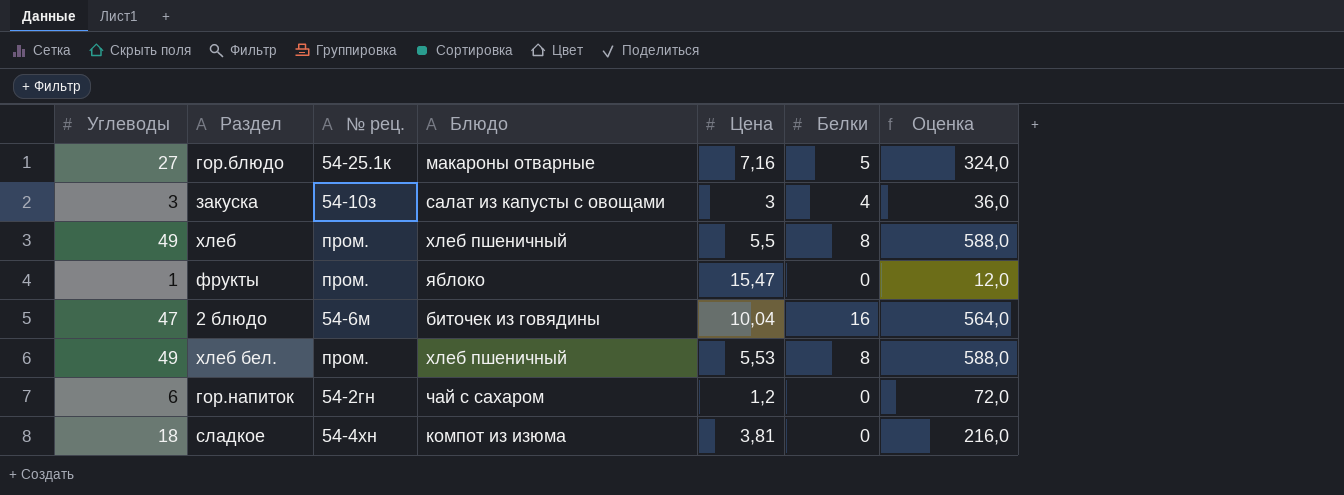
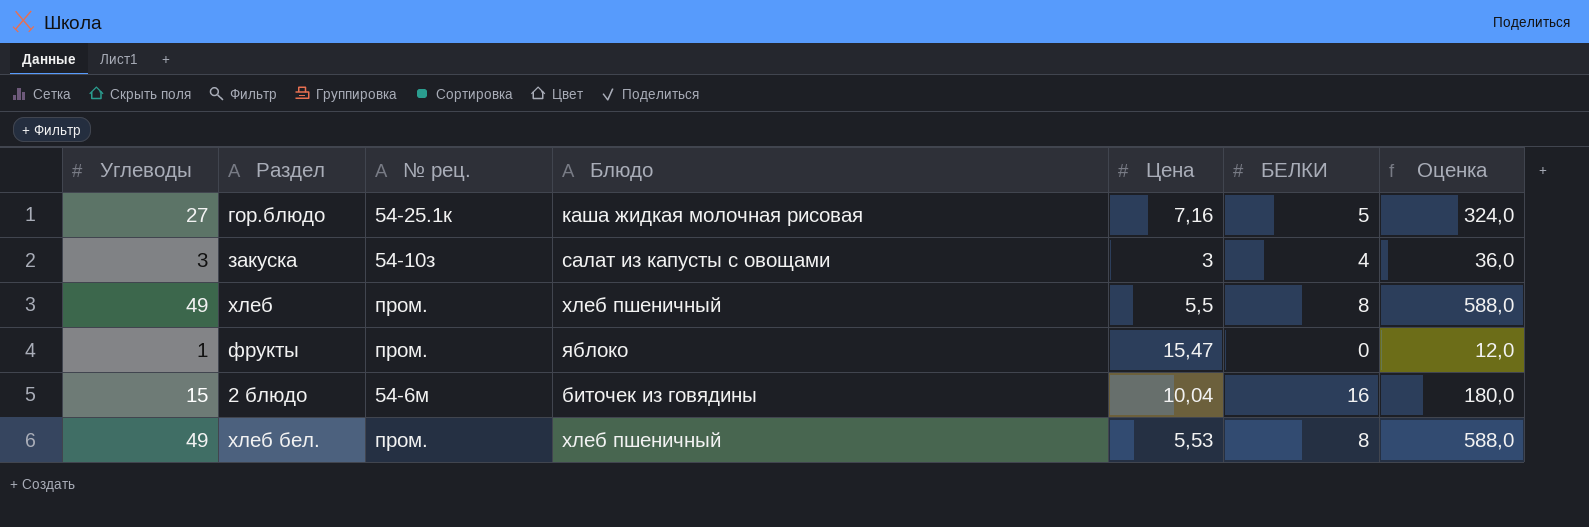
column name: Белки -> БЕЛКИ
row гор.напиток: 6 | 54-2гн | чай с сахаром | 1,2 | 0 | 72,0 -> none
row сладкое: 18 | 54-4хн | компот из изюма | 3,81 | 0 | 216,0 -> none
гор.блюдо | Блюдо: макароны отварные -> каша жидкая молочная рисовая
2 блюдо | Углеводы: 47 -> 15
2 блюдо | Оценка: 564,0 -> 180,0

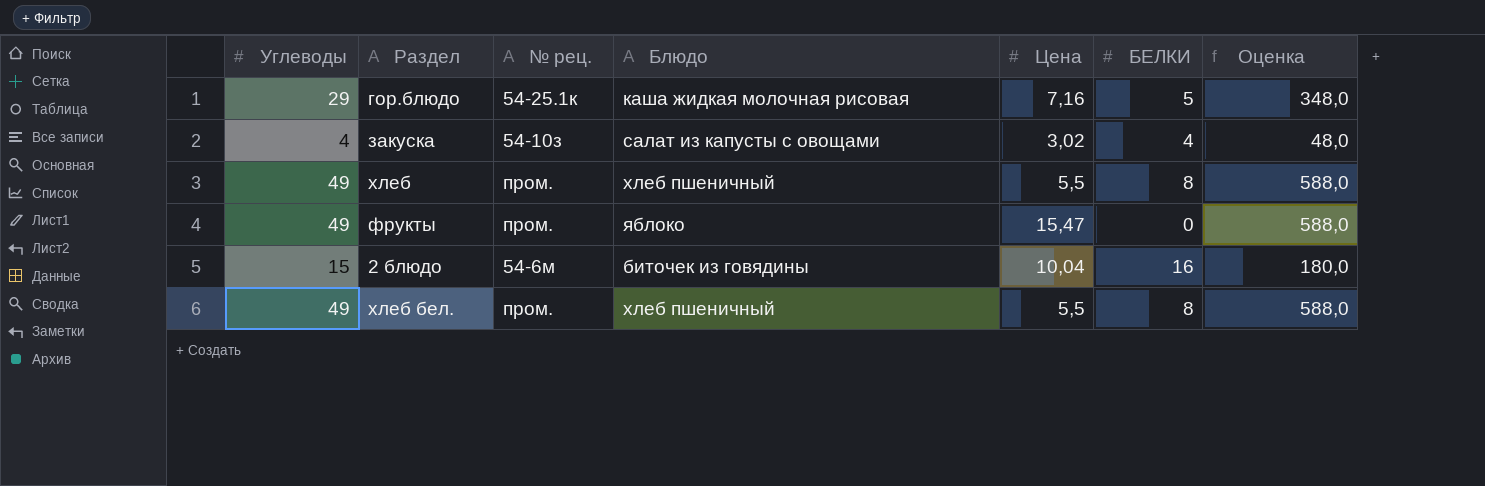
гор.блюдо | Углеводы: 27 -> 29
гор.блюдо | Оценка: 324,0 -> 348,0
закуска | Углеводы: 3 -> 4
закуска | Цена: 3 -> 3,02
закуска | Оценка: 36,0 -> 48,0
фрукты | Углеводы: 1 -> 49
фрукты | Оценка: 12,0 -> 588,0
хлеб бел. | Цена: 5,53 -> 5,5

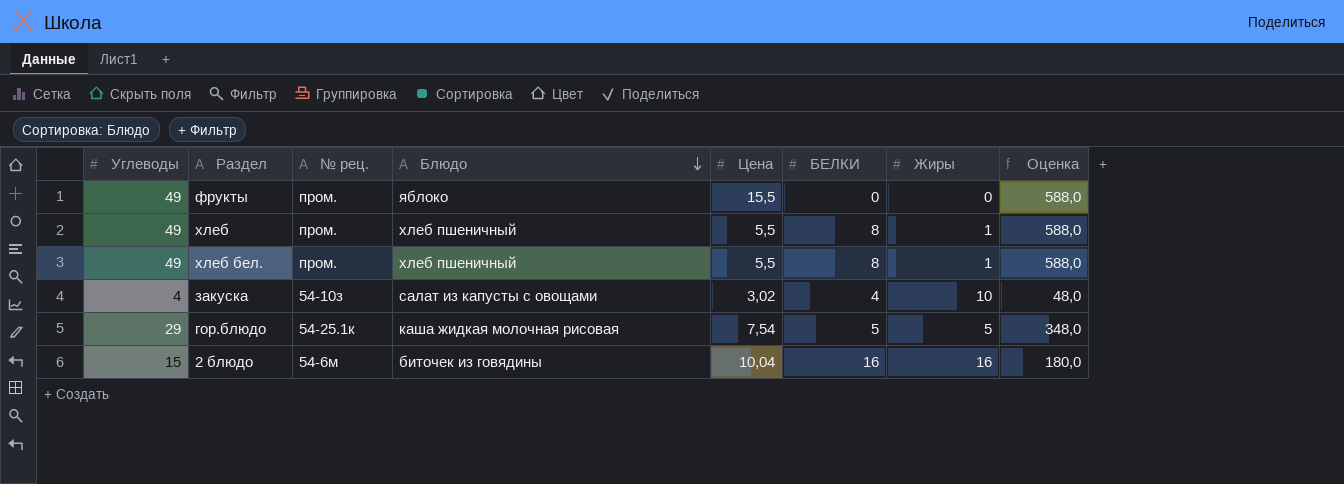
row order: none -> Блюдо descending
column Жиры | position: none -> 7
фрукты | Цена: 15,47 -> 15,5
гор.блюдо | Цена: 7,16 -> 7,54

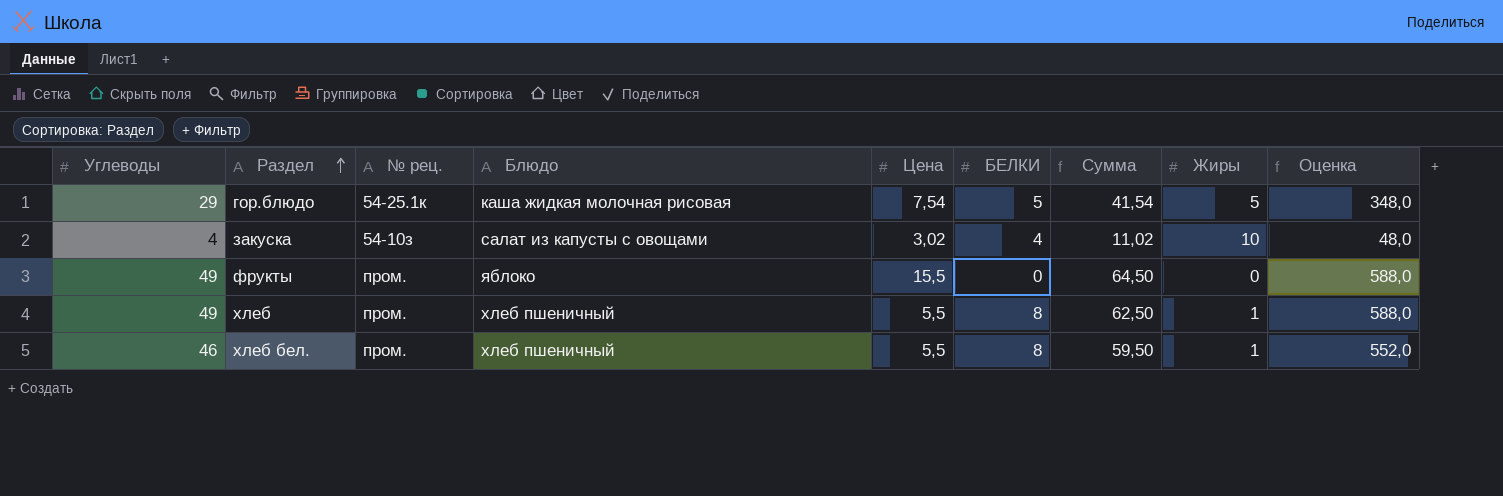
row order: Блюдо descending -> Раздел ascending
column Сумма | formula: none -> [Углеводы] + [Цена] + [БЕЛКИ]
row 2 блюдо: 15 | 54-6м | биточек из говядины | 10,04 | 16 | 16 | 180,0 -> none
хлеб бел. | Углеводы: 49 -> 46
хлеб бел. | Оценка: 588,0 -> 552,0

